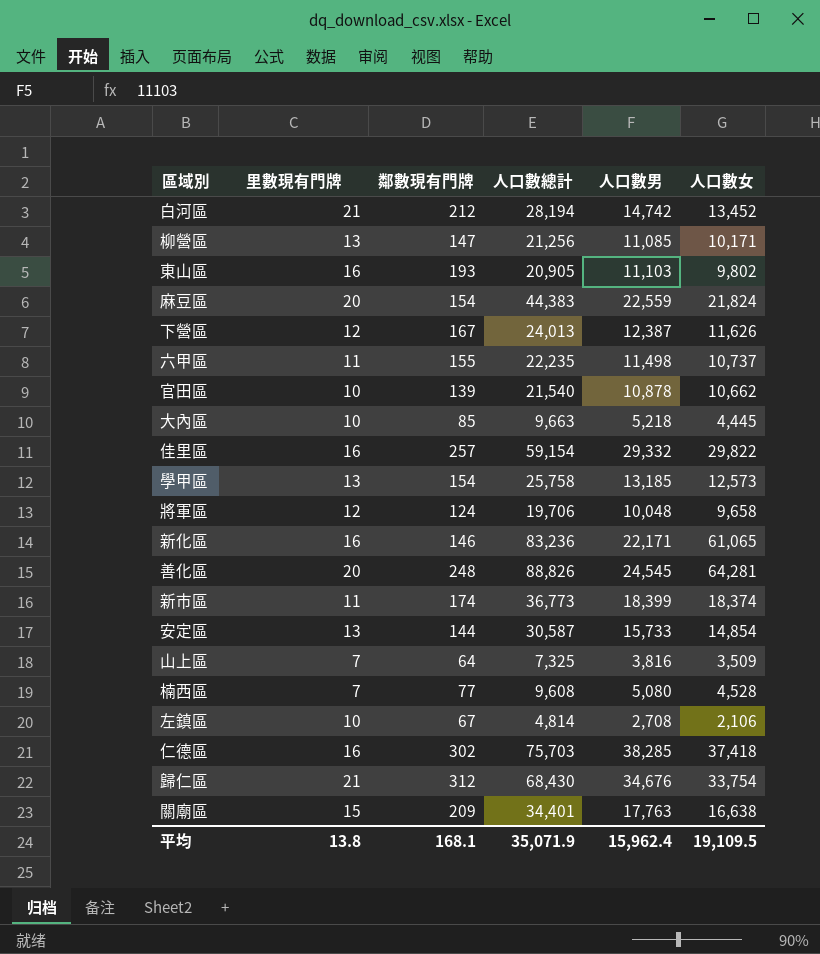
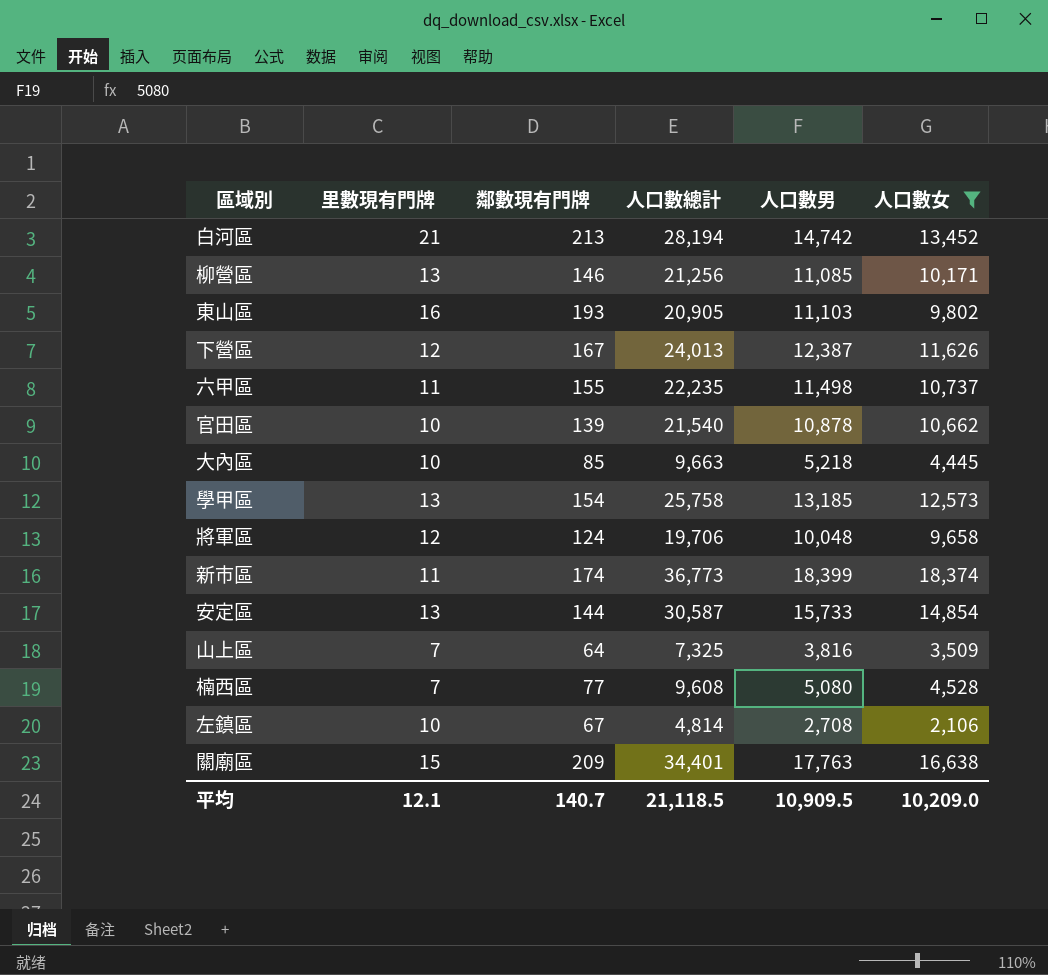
filter: none -> 人口數女 <= 18,374
白河區 | 鄰數現有門牌: 212 -> 213
柳營區 | 鄰數現有門牌: 147 -> 146
平均 | 里數現有門牌: 13.8 -> 12.1
平均 | 鄰數現有門牌: 168.1 -> 140.7
平均 | 人口數總計: 35,071.9 -> 21,118.5
平均 | 人口數男: 15,962.4 -> 10,909.5
平均 | 人口數女: 19,109.5 -> 10,209.0

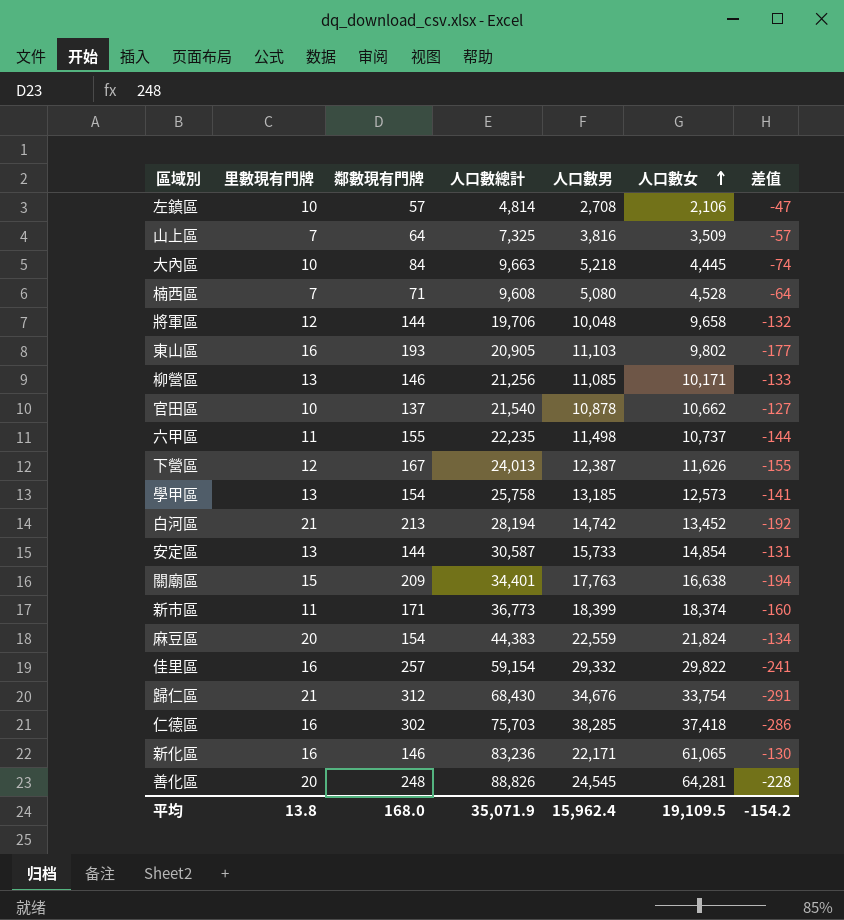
filter: 人口數女 <= 18,374 -> none
row order: none -> 人口數女 ascending
column 差值 | formula: none -> [里數現有門牌] - [鄰數現有門牌]
左鎮區 | 鄰數現有門牌: 67 -> 57
大內區 | 鄰數現有門牌: 85 -> 84
楠西區 | 鄰數現有門牌: 77 -> 71
將軍區 | 鄰數現有門牌: 124 -> 144
官田區 | 鄰數現有門牌: 139 -> 137
新市區 | 鄰數現有門牌: 174 -> 171
平均 | 里數現有門牌: 12.1 -> 13.8
平均 | 鄰數現有門牌: 140.7 -> 168.0
平均 | 人口數總計: 21,118.5 -> 35,071.9
平均 | 人口數男: 10,909.5 -> 15,962.4
平均 | 人口數女: 10,209.0 -> 19,109.5

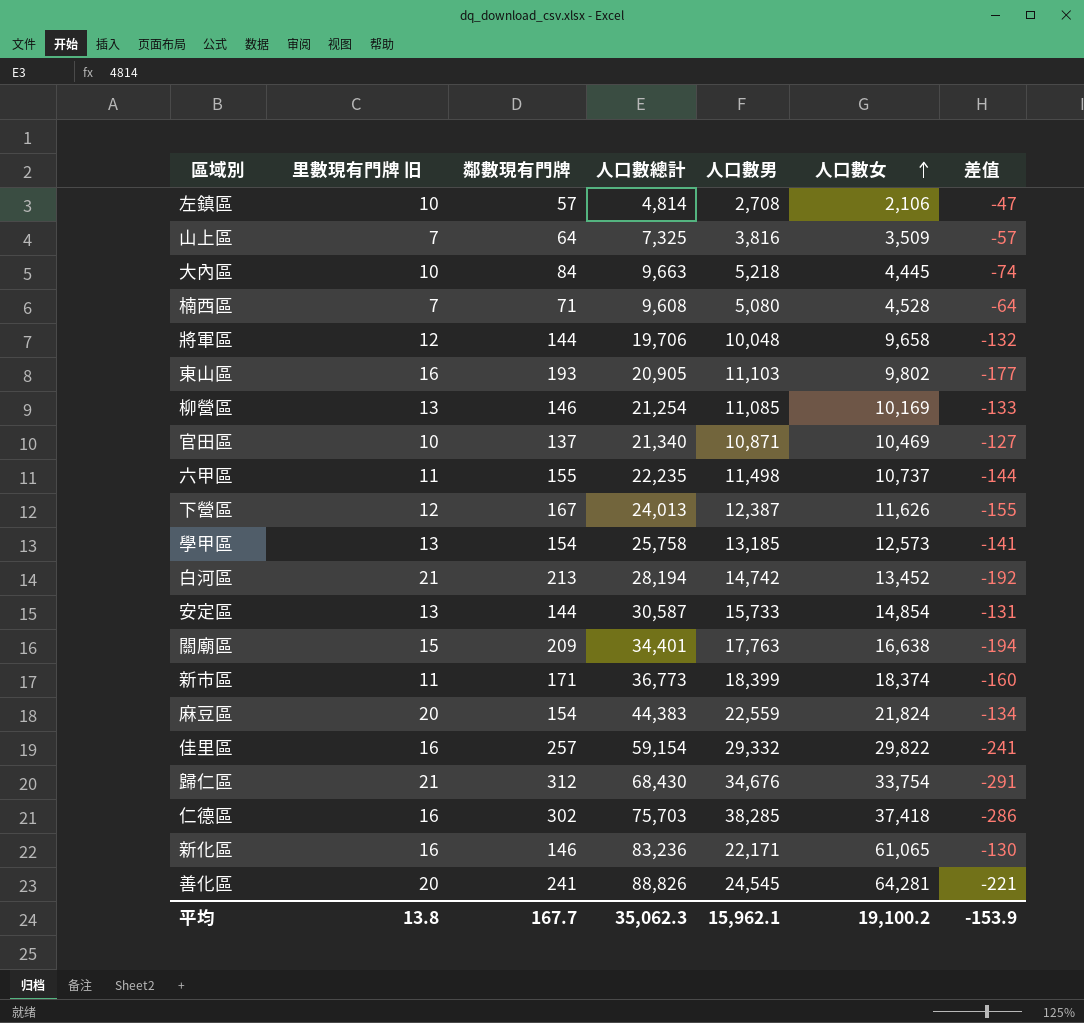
column name: 里數現有門牌 -> 里數現有門牌 旧
柳營區 | 人口數總計: 21,256 -> 21,254
柳營區 | 人口數女: 10,171 -> 10,169
官田區 | 人口數總計: 21,540 -> 21,340
官田區 | 人口數男: 10,878 -> 10,871
官田區 | 人口數女: 10,662 -> 10,469
善化區 | 鄰數現有門牌: 248 -> 241
善化區 | 差值: -228 -> -221
平均 | 鄰數現有門牌: 168.0 -> 167.7
平均 | 人口數總計: 35,071.9 -> 35,062.3
平均 | 人口數男: 15,962.4 -> 15,962.1
平均 | 人口數女: 19,109.5 -> 19,100.2
平均 | 差值: -154.2 -> -153.9

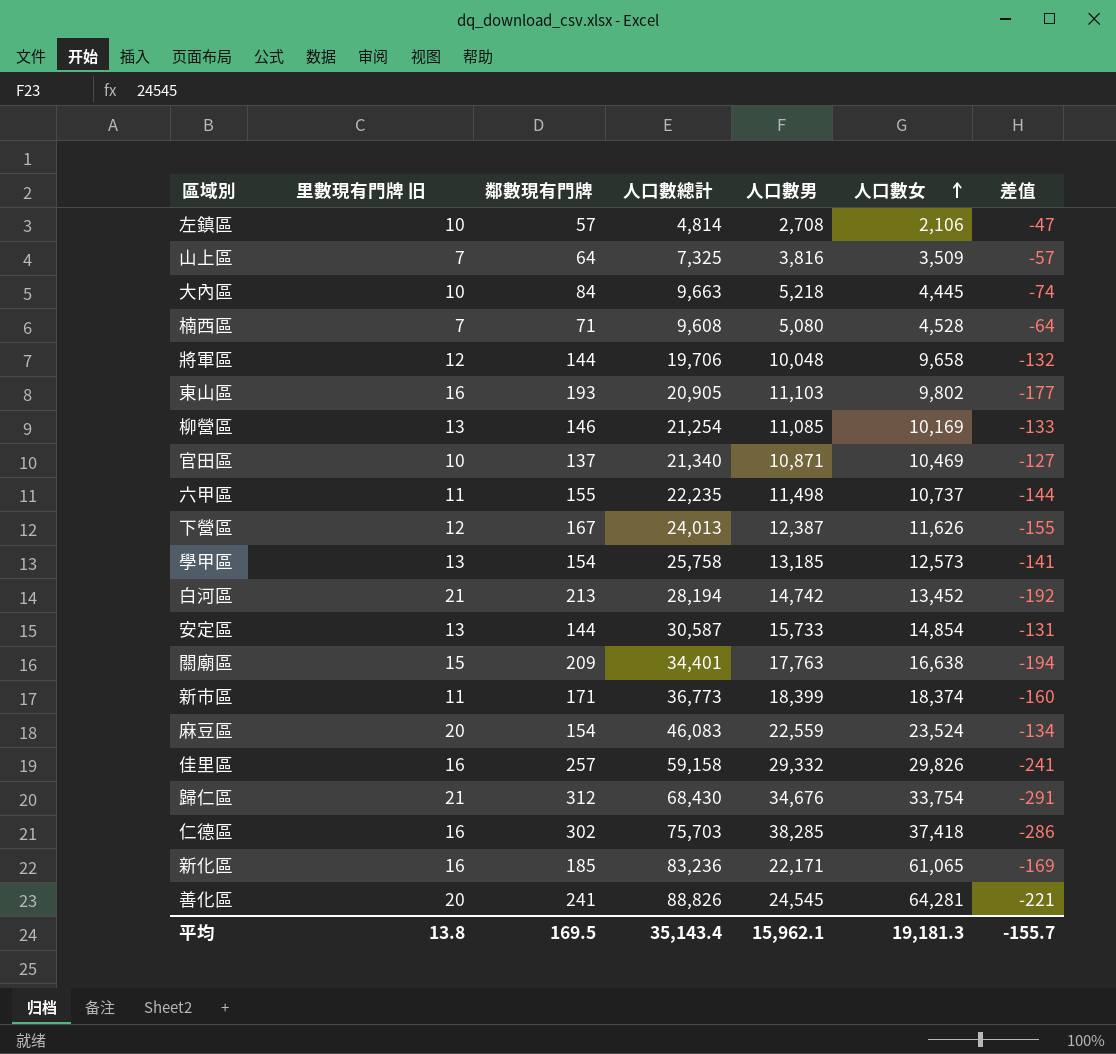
麻豆區 | 人口數總計: 44,383 -> 46,083
麻豆區 | 人口數女: 21,824 -> 23,524
佳里區 | 人口數總計: 59,154 -> 59,158
佳里區 | 人口數女: 29,822 -> 29,826
新化區 | 鄰數現有門牌: 146 -> 185
新化區 | 差值: -130 -> -169
平均 | 鄰數現有門牌: 167.7 -> 169.5
平均 | 人口數總計: 35,062.3 -> 35,143.4
平均 | 人口數女: 19,100.2 -> 19,181.3
平均 | 差值: -153.9 -> -155.7

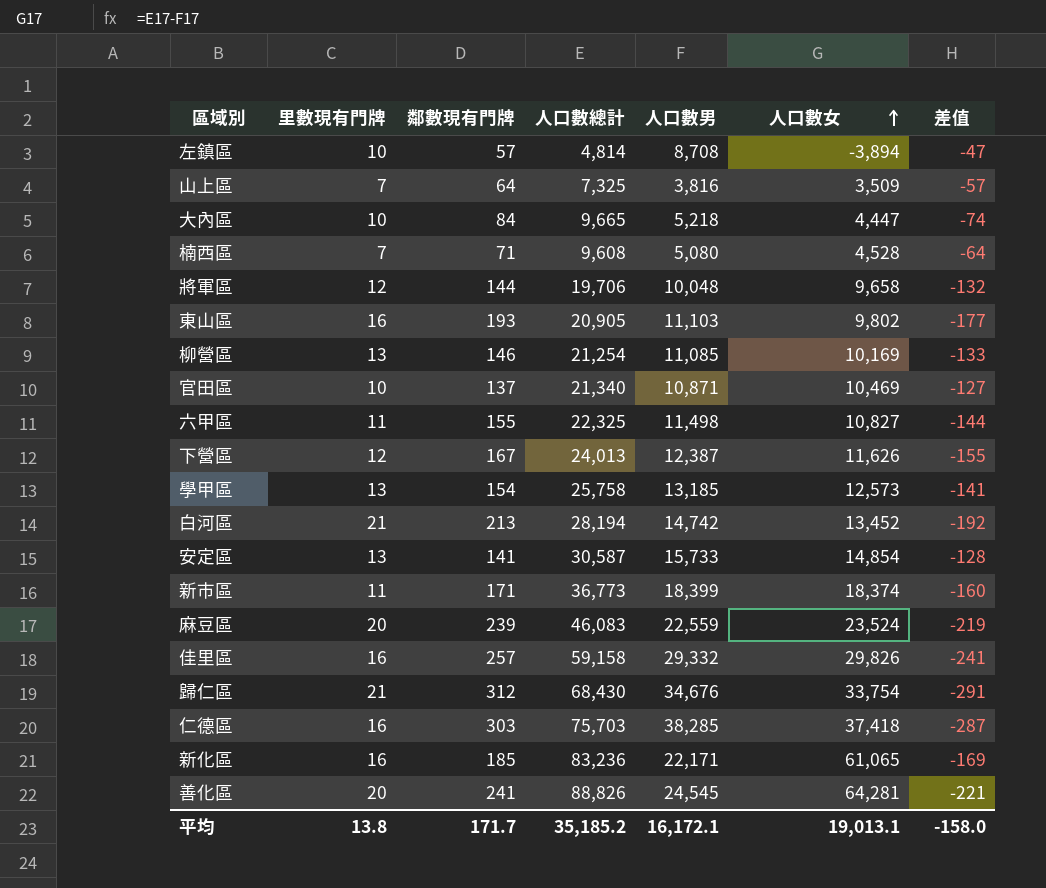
column name: 里數現有門牌 旧 -> 里數現有門牌
row 關廟區: 15 | 209 | 34,401 | 17,763 | 16,638 | -194 -> none
左鎮區 | 人口數男: 2,708 -> 8,708
左鎮區 | 人口數女: 2,106 -> -3,894
大內區 | 人口數總計: 9,663 -> 9,665
大內區 | 人口數女: 4,445 -> 4,447
六甲區 | 人口數總計: 22,235 -> 22,325
六甲區 | 人口數女: 10,737 -> 10,827
安定區 | 鄰數現有門牌: 144 -> 141
安定區 | 差值: -131 -> -128
麻豆區 | 鄰數現有門牌: 154 -> 239
麻豆區 | 差值: -134 -> -219
仁德區 | 鄰數現有門牌: 302 -> 303
仁德區 | 差值: -286 -> -287
平均 | 鄰數現有門牌: 169.5 -> 171.7
平均 | 人口數總計: 35,143.4 -> 35,185.2
平均 | 人口數男: 15,962.1 -> 16,172.1
平均 | 人口數女: 19,181.3 -> 19,013.1
平均 | 差值: -155.7 -> -158.0

